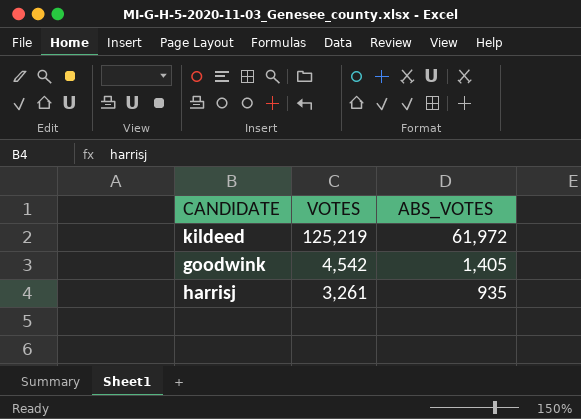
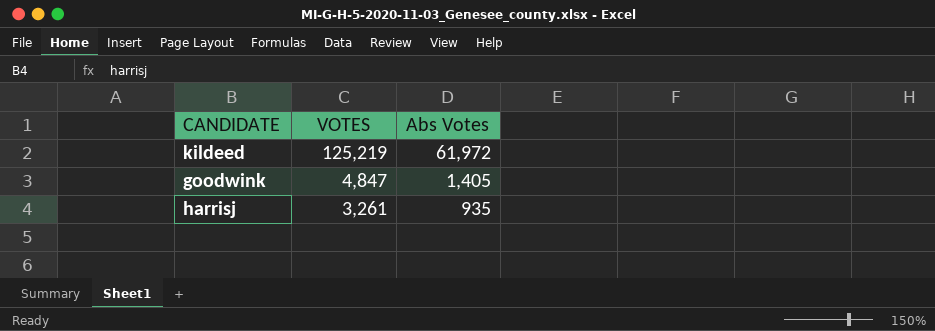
column name: ABS_VOTES -> Abs Votes
goodwink | VOTES: 4,542 -> 4,847

